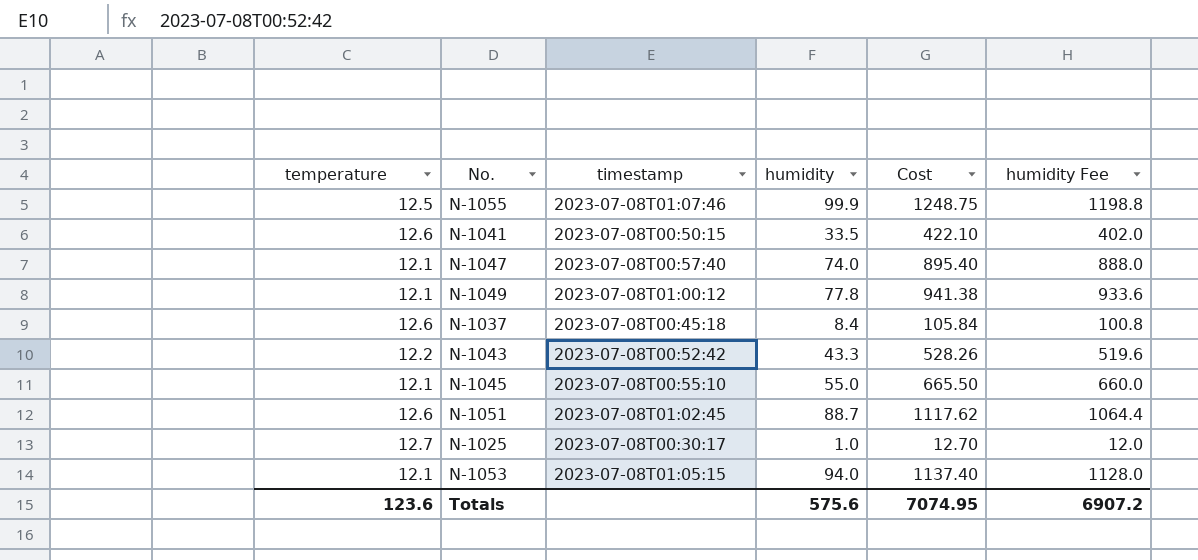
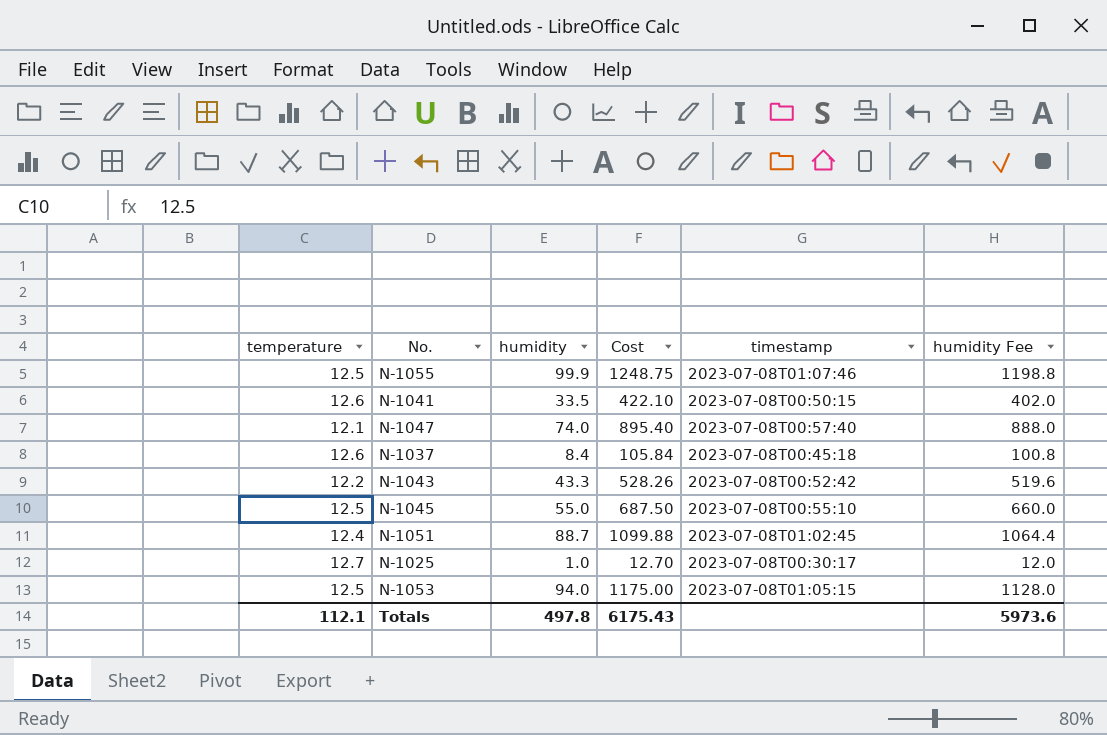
column timestamp | position: 3 -> 5
row N-1049: 12.1 | 2023-07-08T01:00:12 | 77.8 | 941.38 | 933.6 -> none
N-1045 | temperature: 12.1 -> 12.5
N-1045 | Cost: 665.50 -> 687.50
N-1051 | temperature: 12.6 -> 12.4
N-1051 | Cost: 1117.62 -> 1099.88
N-1053 | temperature: 12.1 -> 12.5
N-1053 | Cost: 1137.40 -> 1175.00
Totals | temperature: 123.6 -> 112.1
Totals | humidity: 575.6 -> 497.8
Totals | Cost: 7074.95 -> 6175.43
Totals | humidity Fee: 6907.2 -> 5973.6

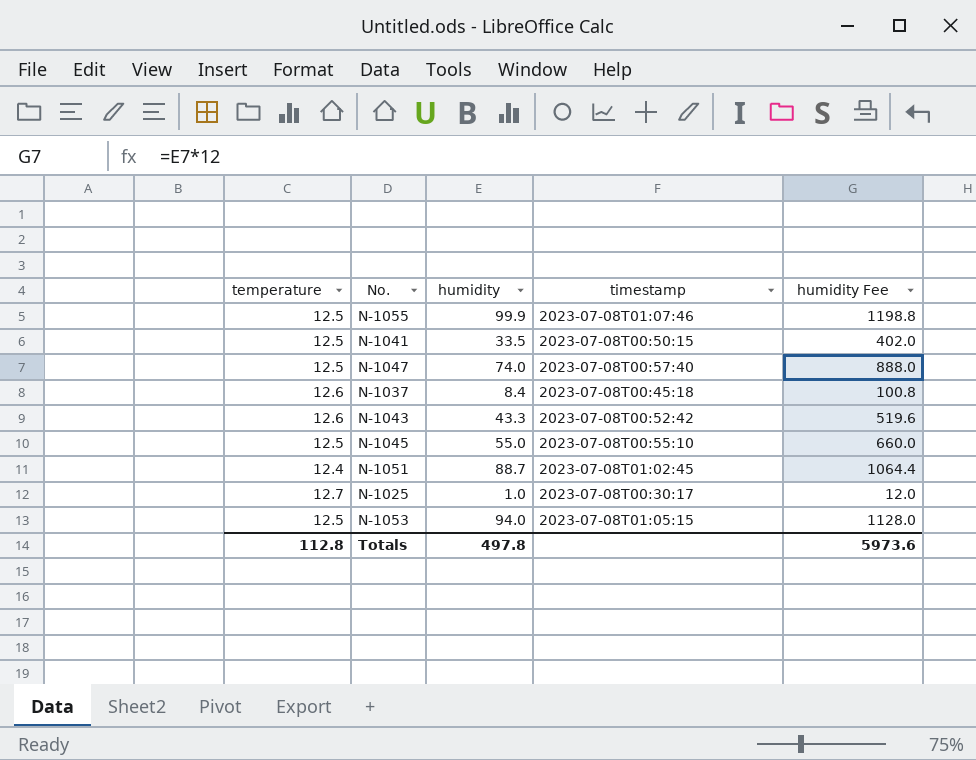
column Cost | formula: [temperature] * [humidity] -> none
N-1041 | temperature: 12.6 -> 12.5
N-1047 | temperature: 12.1 -> 12.5
N-1043 | temperature: 12.2 -> 12.6
Totals | temperature: 112.1 -> 112.8

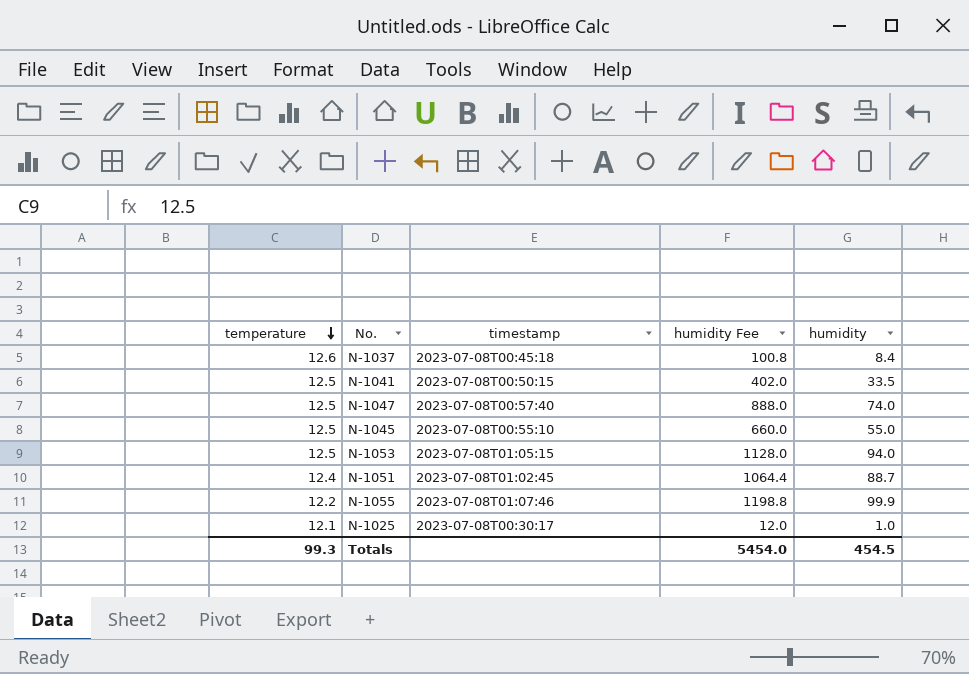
row order: none -> temperature descending
column humidity | position: 3 -> 5
row N-1043: 12.6 | 43.3 | 2023-07-08T00:52:42 | 519.6 -> none
N-1055 | temperature: 12.5 -> 12.2
N-1025 | temperature: 12.7 -> 12.1
Totals | temperature: 112.8 -> 99.3
Totals | humidity Fee: 5973.6 -> 5454.0
Totals | humidity: 497.8 -> 454.5

